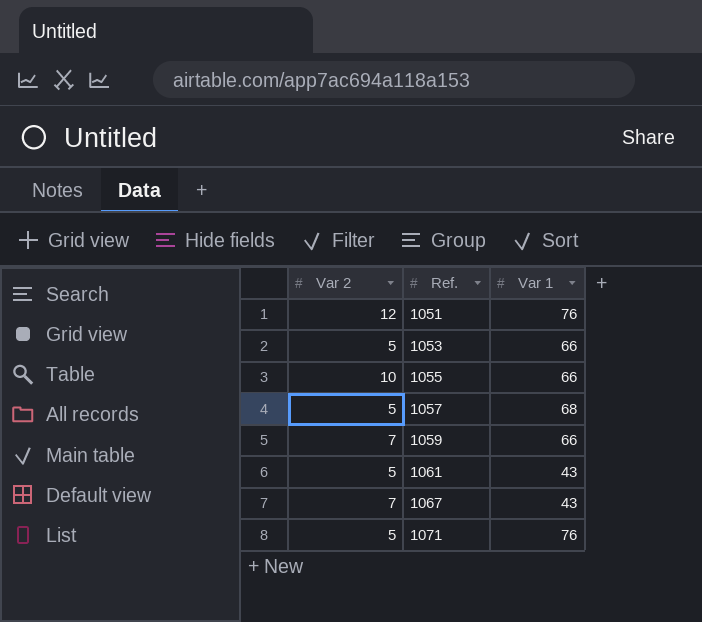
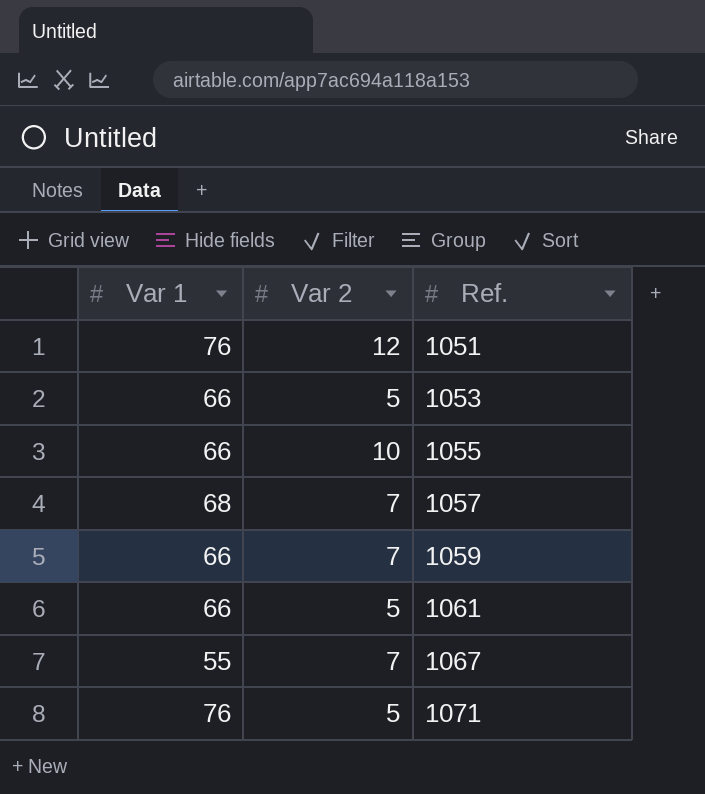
column Var 1 | position: 3 -> 1
1057 | Var 2: 5 -> 7
1061 | Var 1: 43 -> 66
1067 | Var 1: 43 -> 55

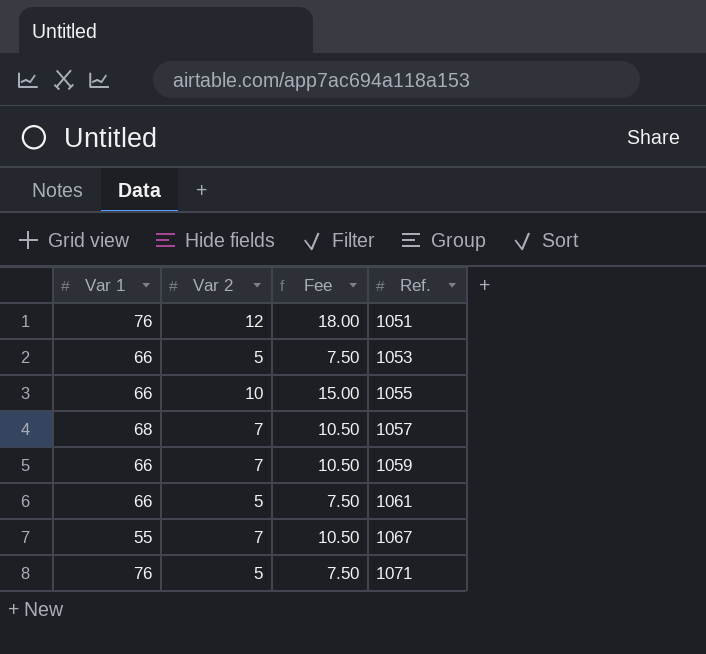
column Fee | formula: none -> [Var 2] * 1.5

